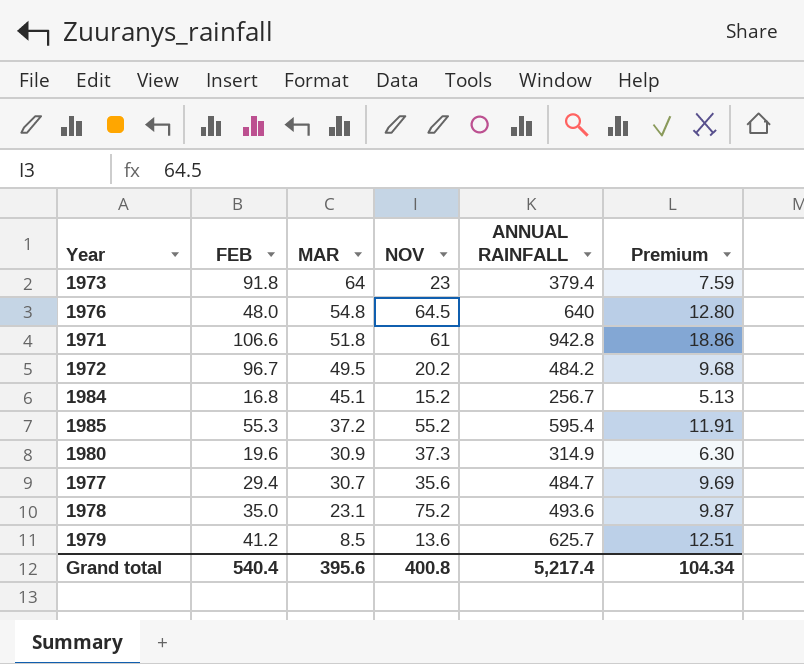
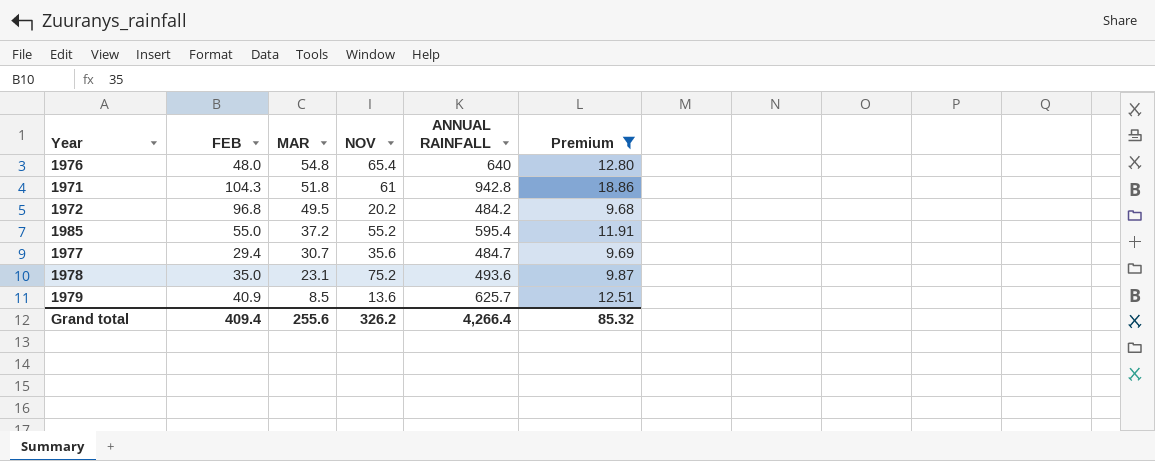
filter: none -> Premium >= 9.68
1976 | NOV: 64.5 -> 65.4
1971 | FEB: 106.6 -> 104.3
1972 | FEB: 96.7 -> 96.8
1985 | FEB: 55.3 -> 55.0
1979 | FEB: 41.2 -> 40.9
Grand total | FEB: 540.4 -> 409.4
Grand total | MAR: 395.6 -> 255.6
Grand total | NOV: 400.8 -> 326.2
Grand total | ANNUAL RAINFALL: 5,217.4 -> 4,266.4
Grand total | Premium: 104.34 -> 85.32

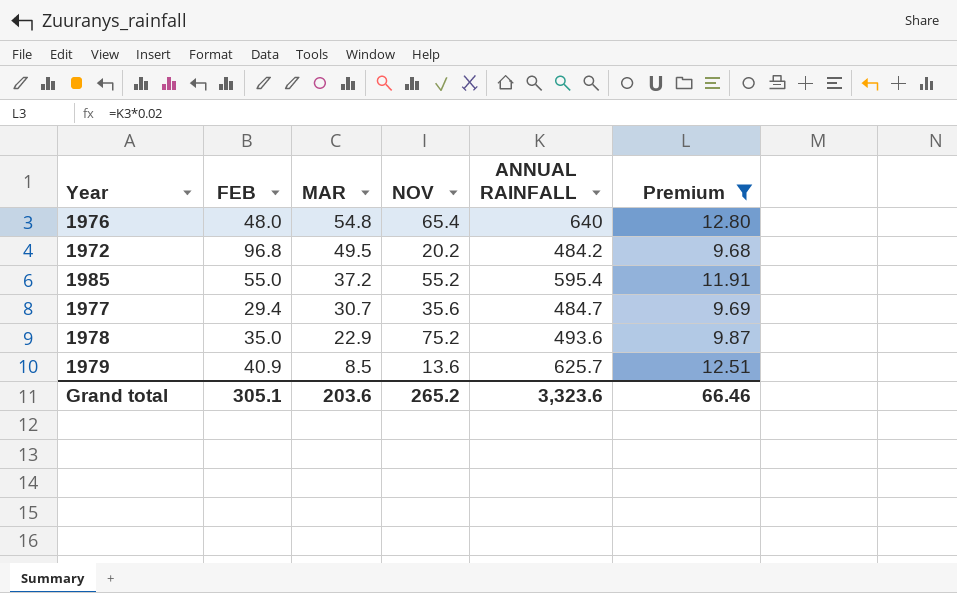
row 1971: 104.3 | 51.8 | 61 | 942.8 | 18.86 -> none
1978 | MAR: 23.1 -> 22.9
Grand total | FEB: 409.4 -> 305.1
Grand total | MAR: 255.6 -> 203.6
Grand total | NOV: 326.2 -> 265.2
Grand total | ANNUAL RAINFALL: 4,266.4 -> 3,323.6
Grand total | Premium: 85.32 -> 66.46

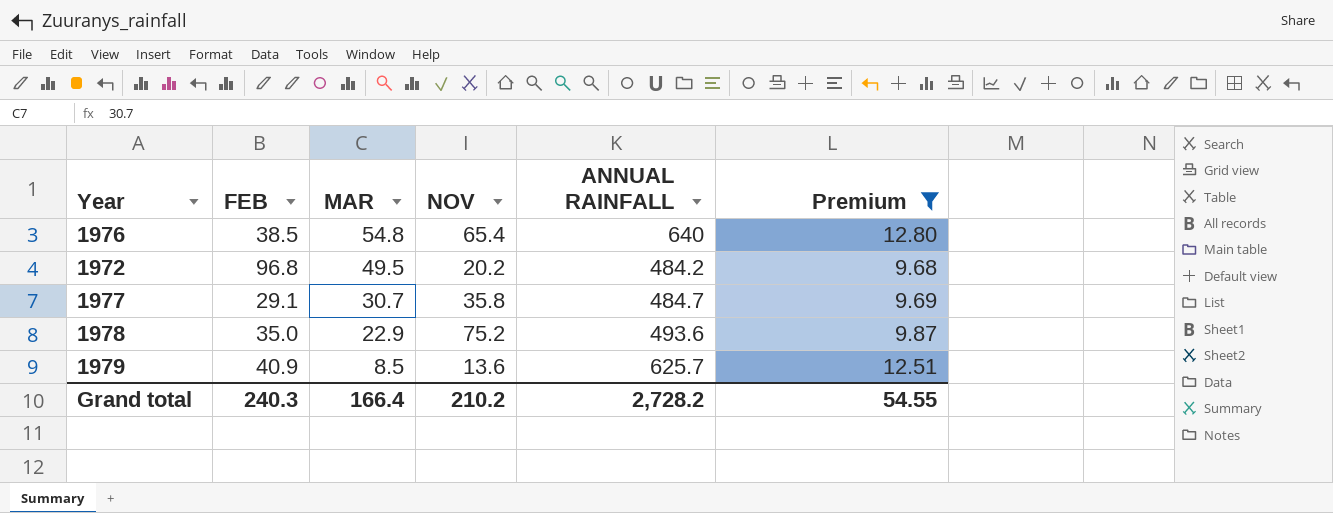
row 1985: 55.0 | 37.2 | 55.2 | 595.4 | 11.91 -> none
1976 | FEB: 48.0 -> 38.5
1977 | FEB: 29.4 -> 29.1
1977 | NOV: 35.6 -> 35.8
Grand total | FEB: 305.1 -> 240.3
Grand total | MAR: 203.6 -> 166.4
Grand total | NOV: 265.2 -> 210.2
Grand total | ANNUAL RAINFALL: 3,323.6 -> 2,728.2
Grand total | Premium: 66.46 -> 54.55

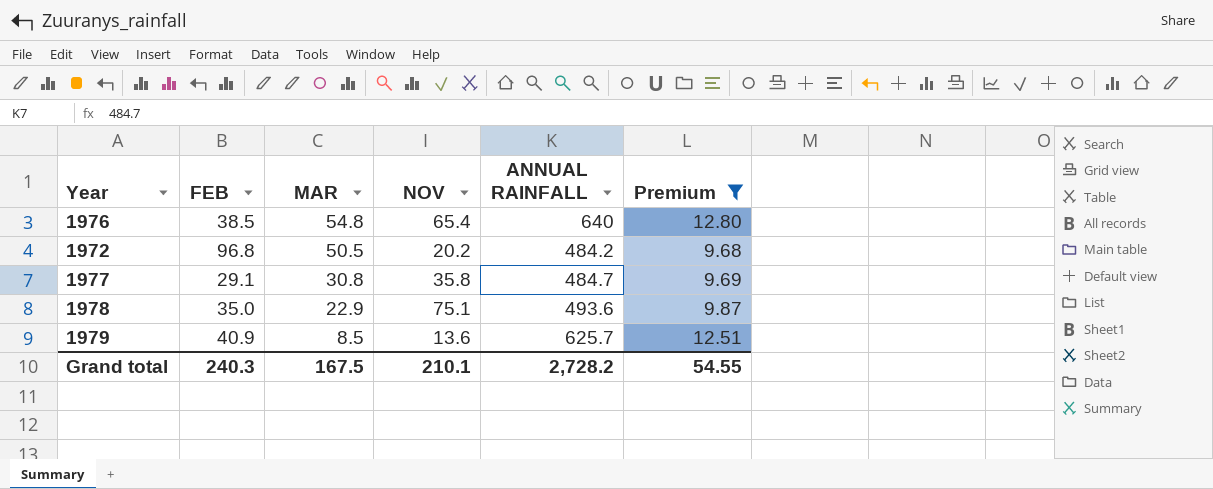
1972 | MAR: 49.5 -> 50.5
1977 | MAR: 30.7 -> 30.8
1978 | NOV: 75.2 -> 75.1
Grand total | MAR: 166.4 -> 167.5
Grand total | NOV: 210.2 -> 210.1

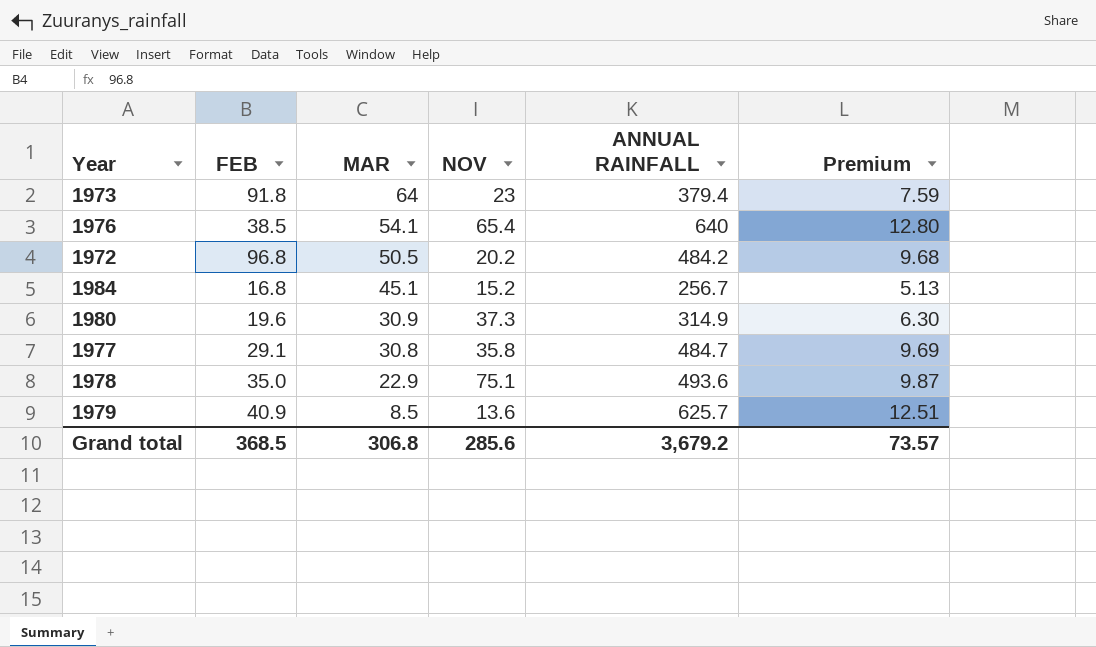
filter: Premium >= 9.68 -> none
1976 | MAR: 54.8 -> 54.1
Grand total | FEB: 240.3 -> 368.5
Grand total | MAR: 167.5 -> 306.8
Grand total | NOV: 210.1 -> 285.6
Grand total | ANNUAL RAINFALL: 2,728.2 -> 3,679.2
Grand total | Premium: 54.55 -> 73.57

